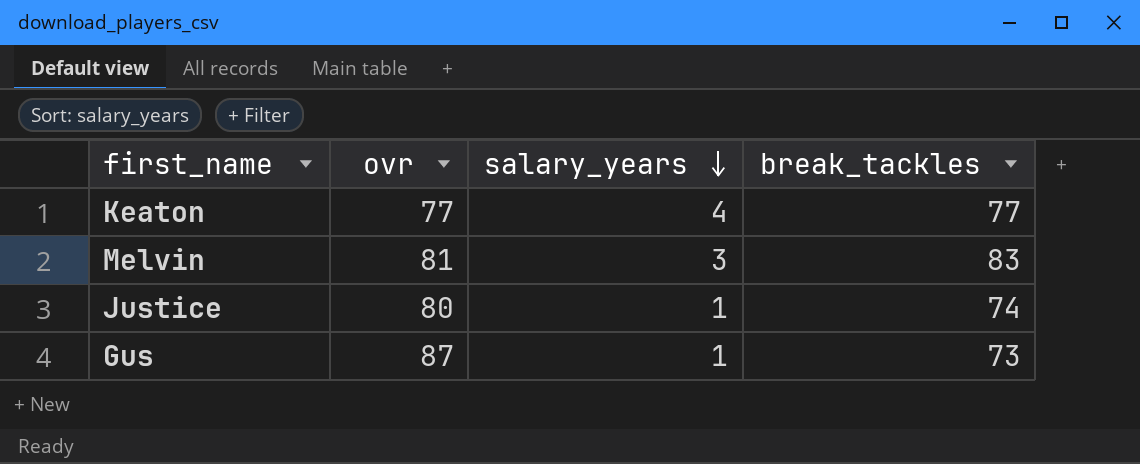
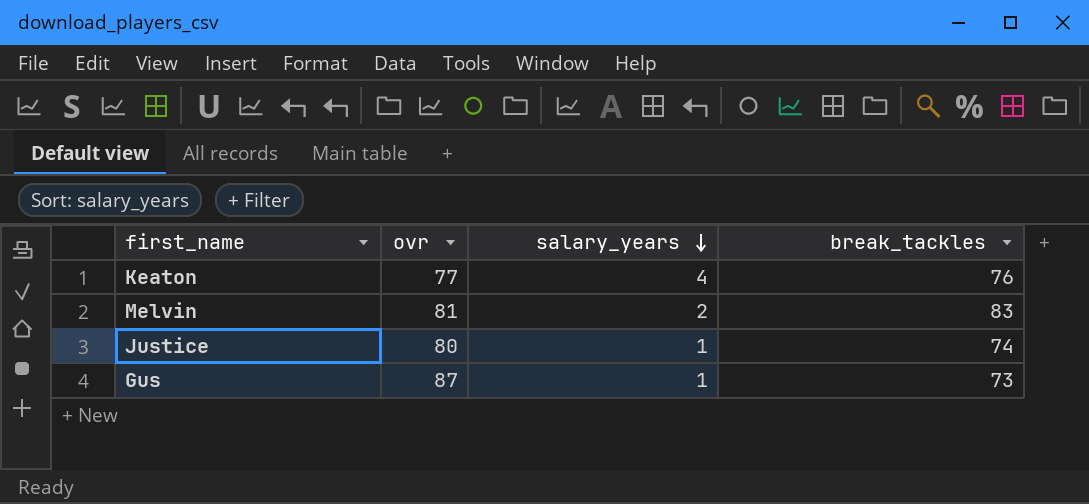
Keaton | break_tackles: 77 -> 76
Melvin | salary_years: 3 -> 2

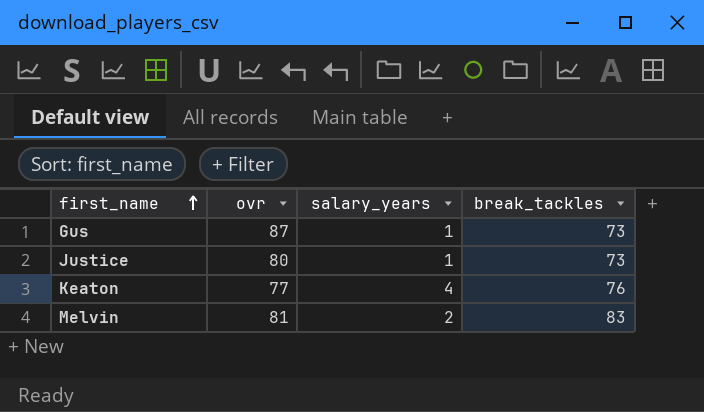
row order: salary_years descending -> first_name ascending
Justice | break_tackles: 74 -> 73

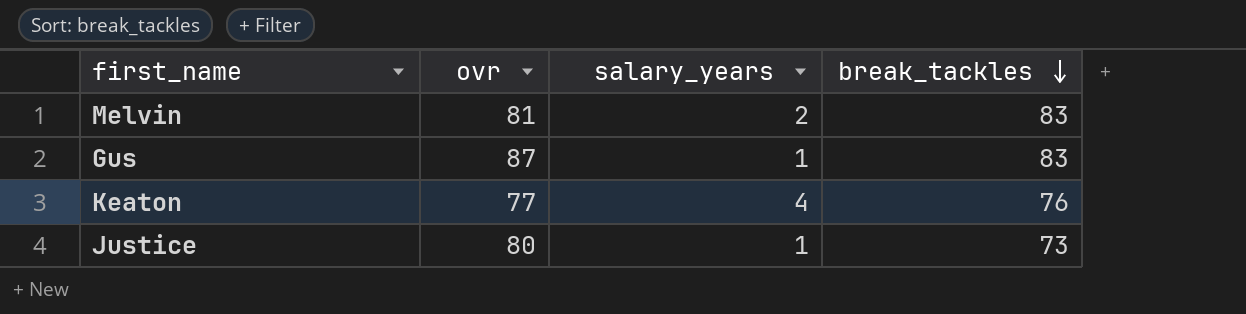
row order: first_name ascending -> break_tackles descending
Gus | break_tackles: 73 -> 83

